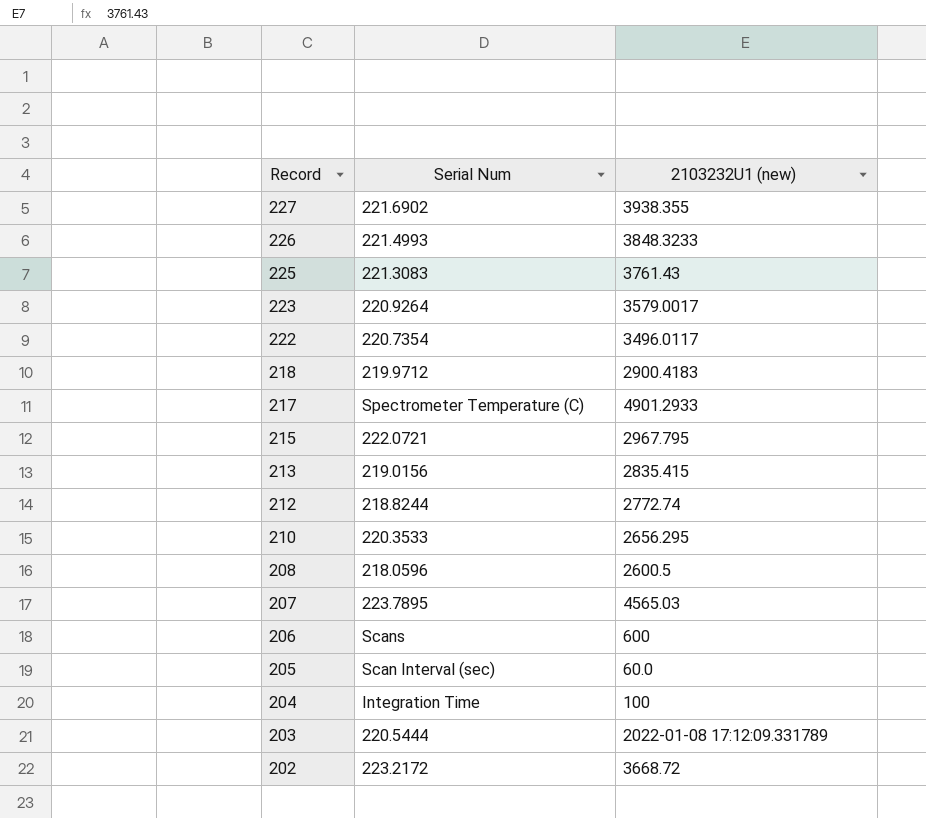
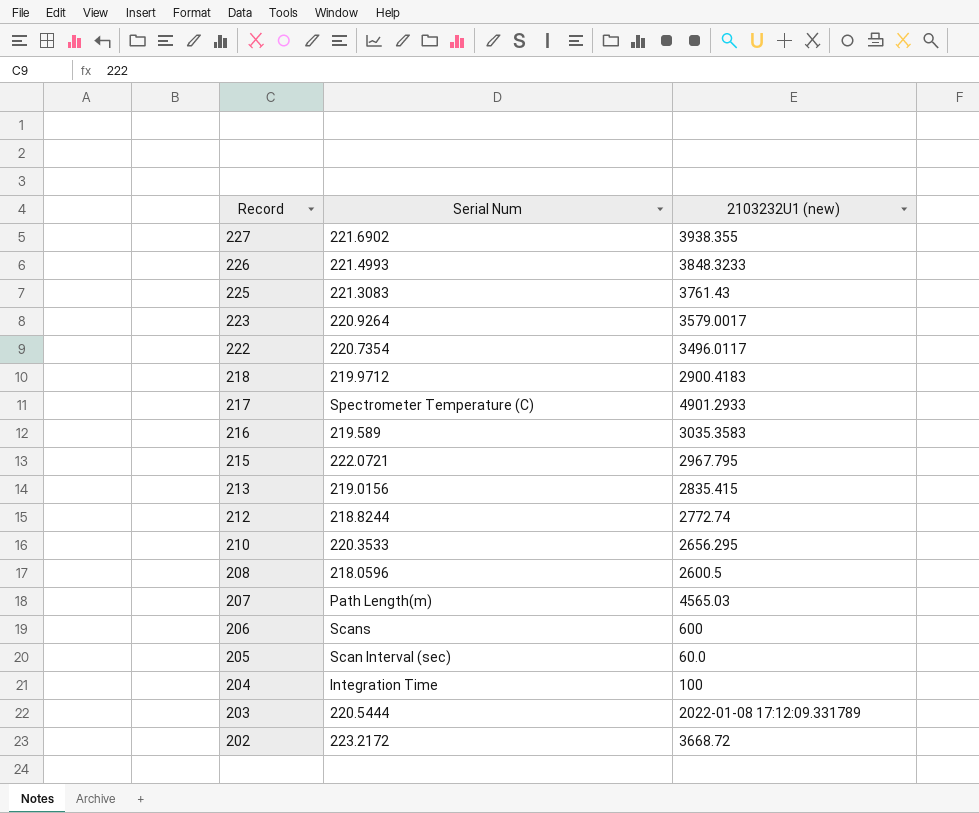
row 216: none -> 219.589 | 3035.3583
207 | Serial Num: 223.7895 -> Path Length(m)

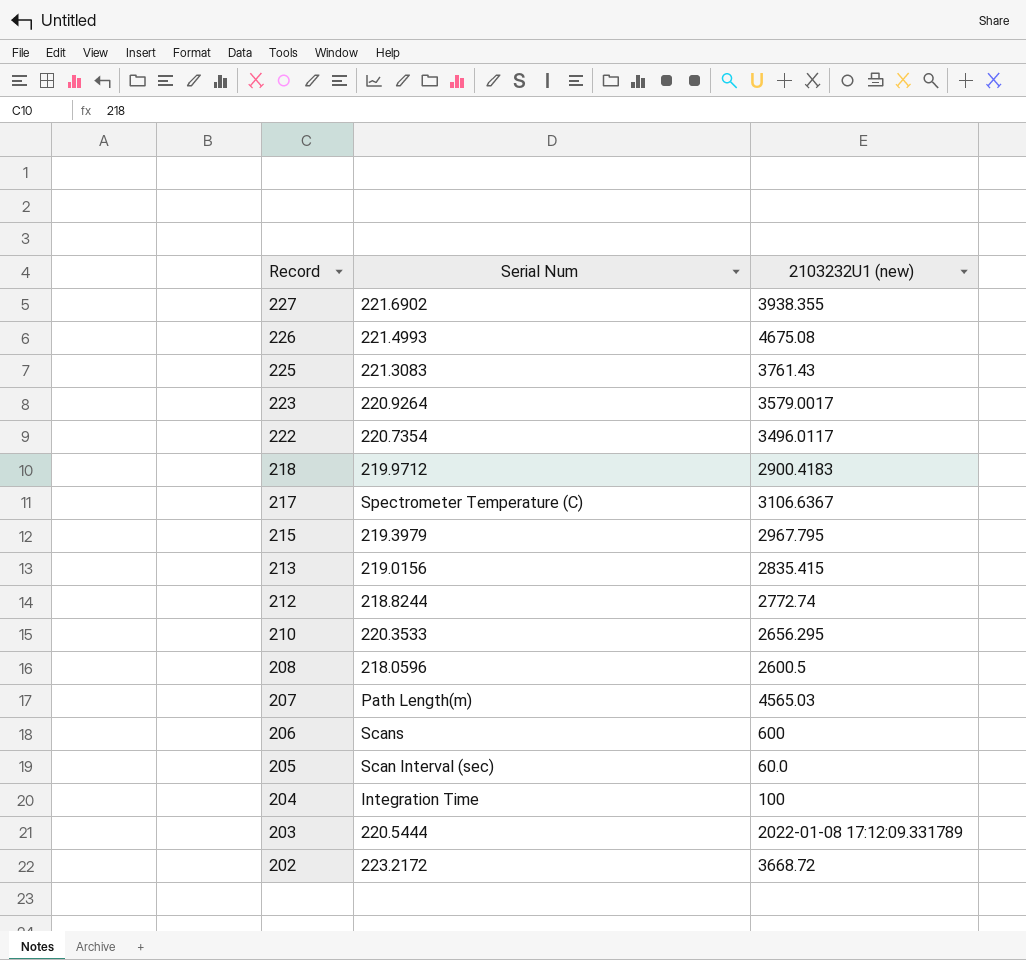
row 216: 219.589 | 3035.3583 -> none
226 | 2103232U1 (new): 3848.3233 -> 4675.08
217 | 2103232U1 (new): 4901.2933 -> 3106.6367
215 | Serial Num: 222.0721 -> 219.3979

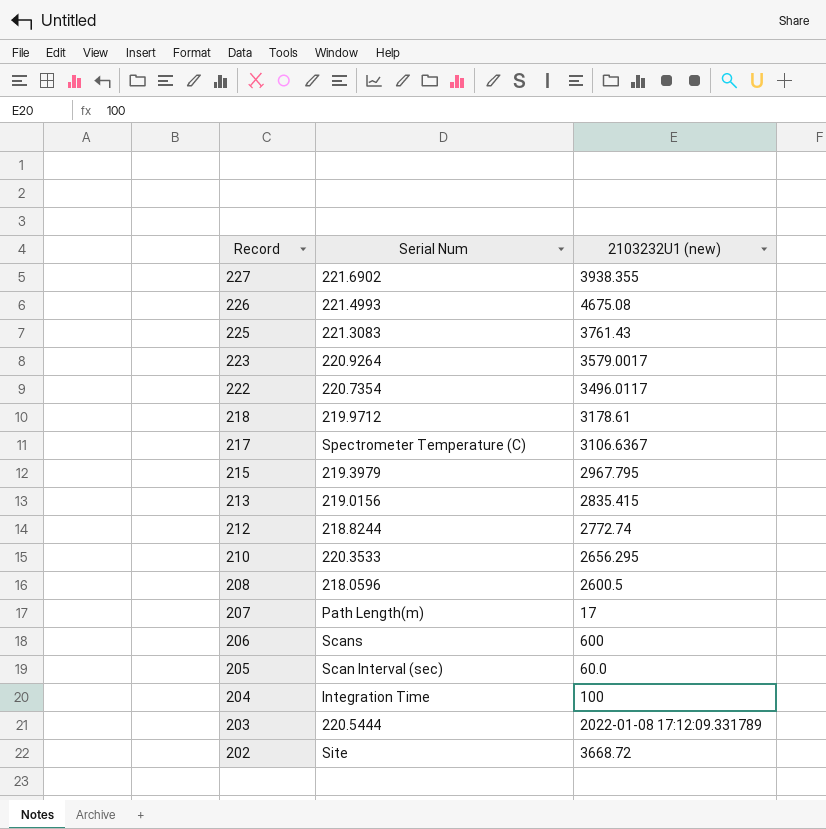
218 | 2103232U1 (new): 2900.4183 -> 3178.61
207 | 2103232U1 (new): 4565.03 -> 17
202 | Serial Num: 223.2172 -> Site

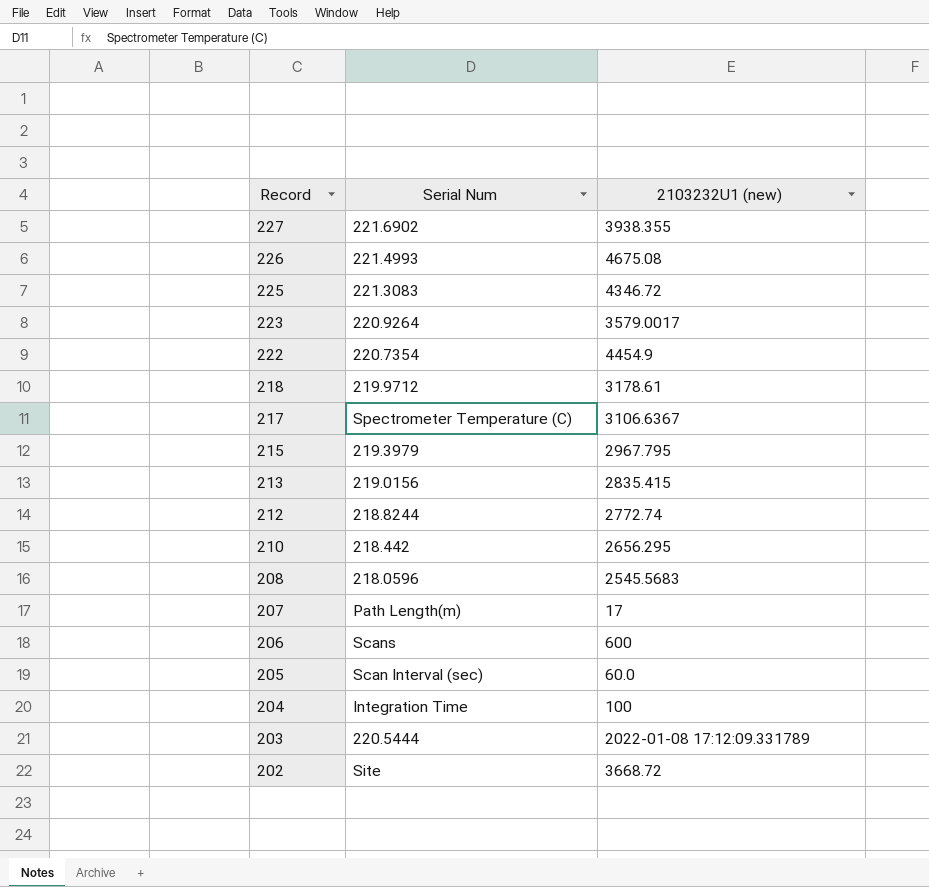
225 | 2103232U1 (new): 3761.43 -> 4346.72
222 | 2103232U1 (new): 3496.0117 -> 4454.9
210 | Serial Num: 220.3533 -> 218.442
208 | 2103232U1 (new): 2600.5 -> 2545.5683

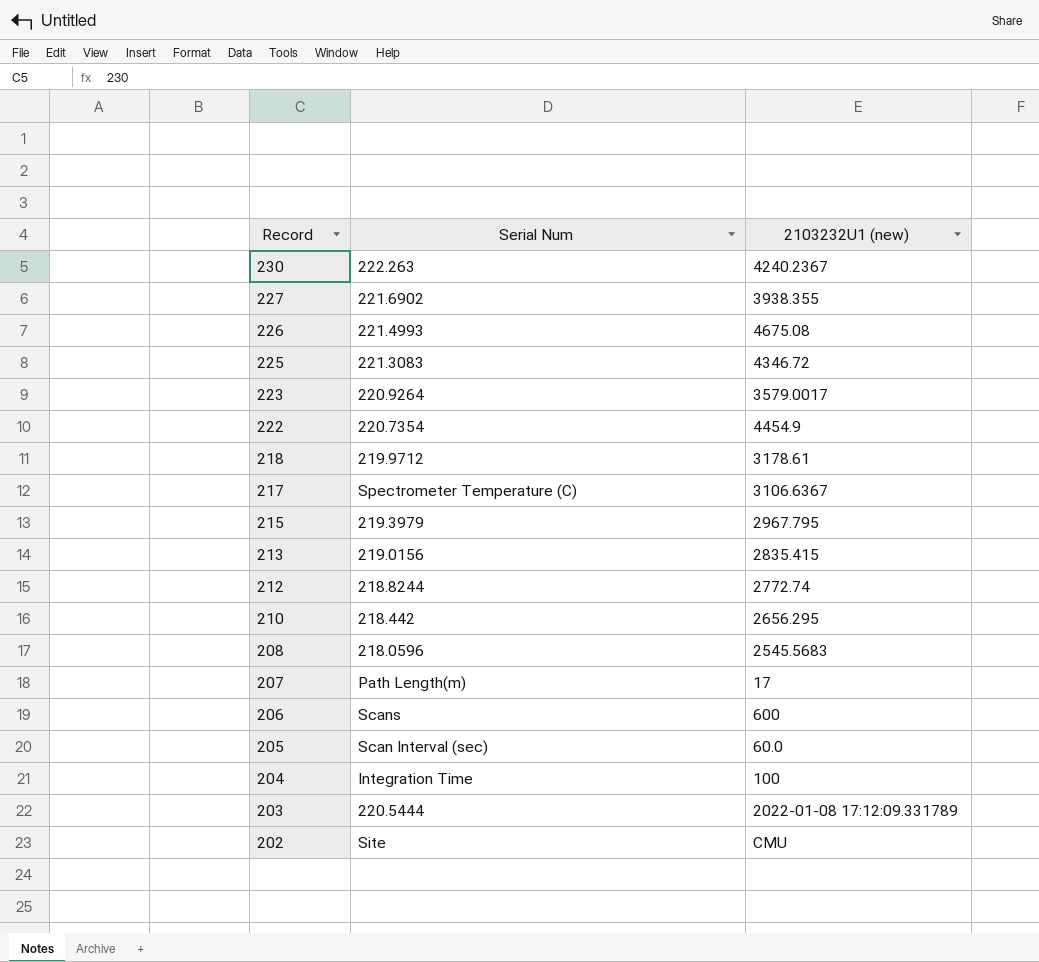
row 230: none -> 222.263 | 4240.2367
202 | 2103232U1 (new): 3668.72 -> CMU

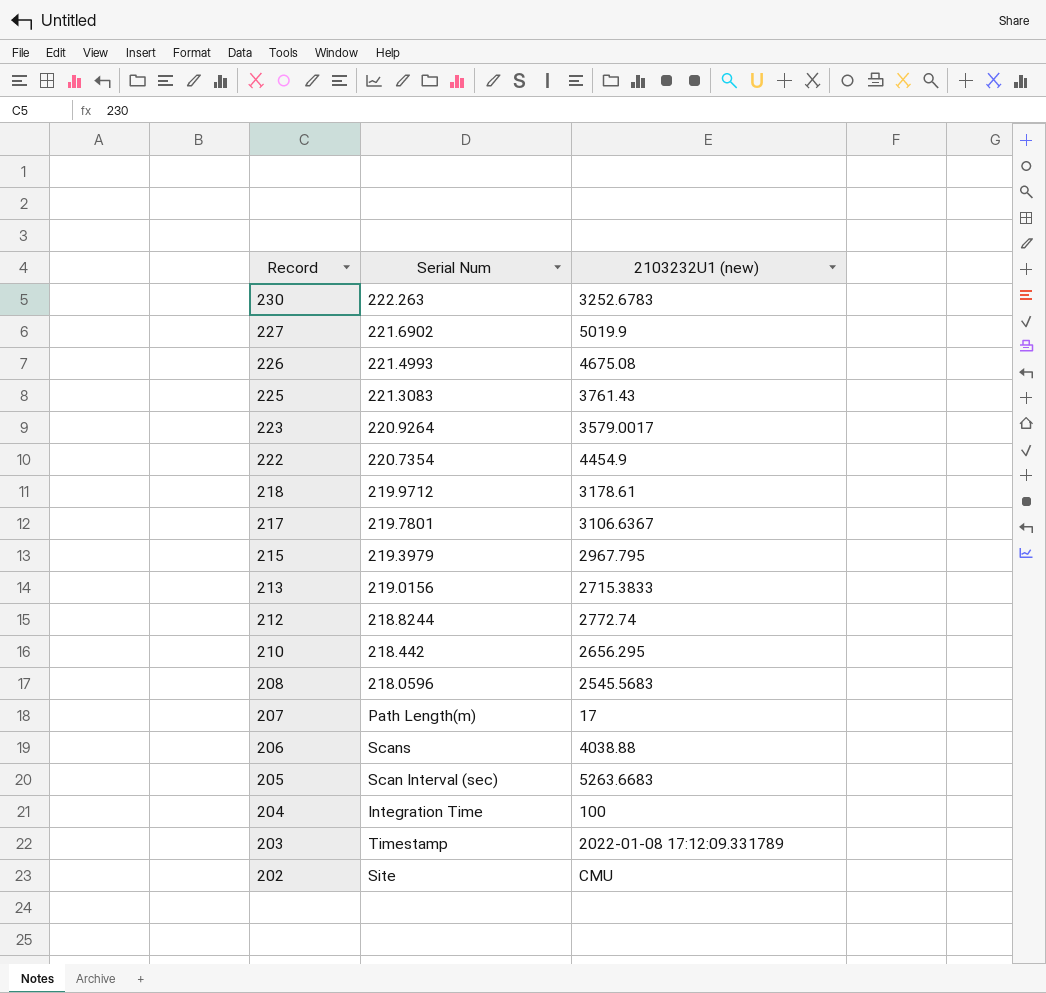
230 | 2103232U1 (new): 4240.2367 -> 3252.6783
227 | 2103232U1 (new): 3938.355 -> 5019.9
225 | 2103232U1 (new): 4346.72 -> 3761.43
217 | Serial Num: Spectrometer Temperature (C) -> 219.7801
213 | 2103232U1 (new): 2835.415 -> 2715.3833
206 | 2103232U1 (new): 600 -> 4038.88
205 | 2103232U1 (new): 60.0 -> 5263.6683
203 | Serial Num: 220.5444 -> Timestamp

